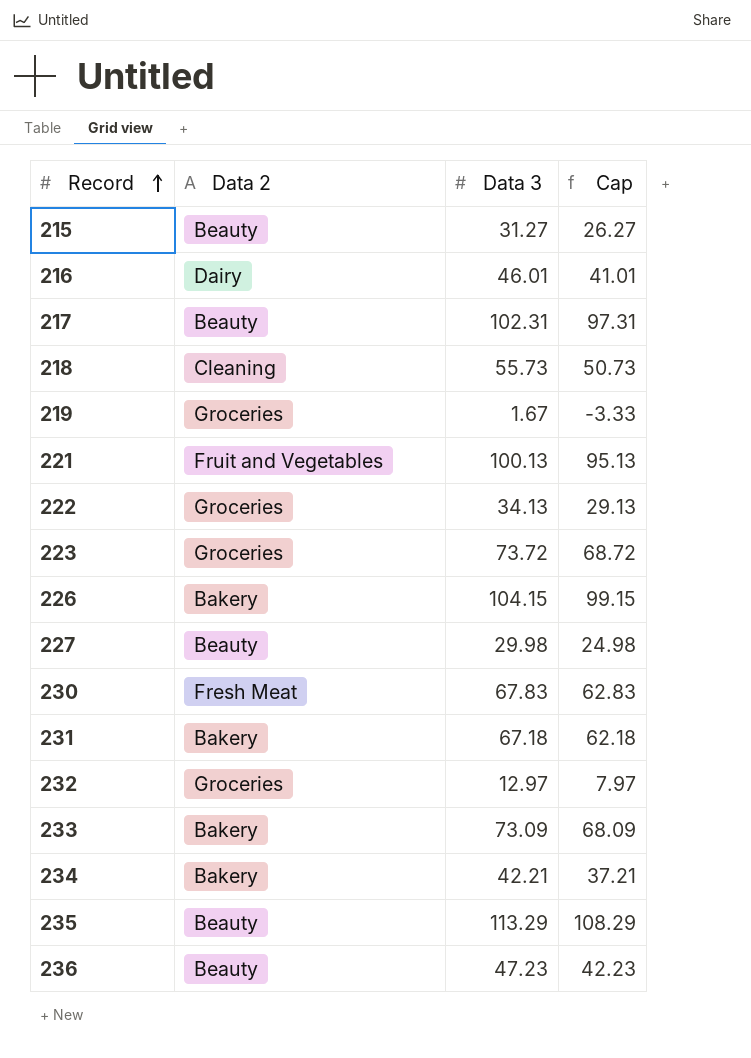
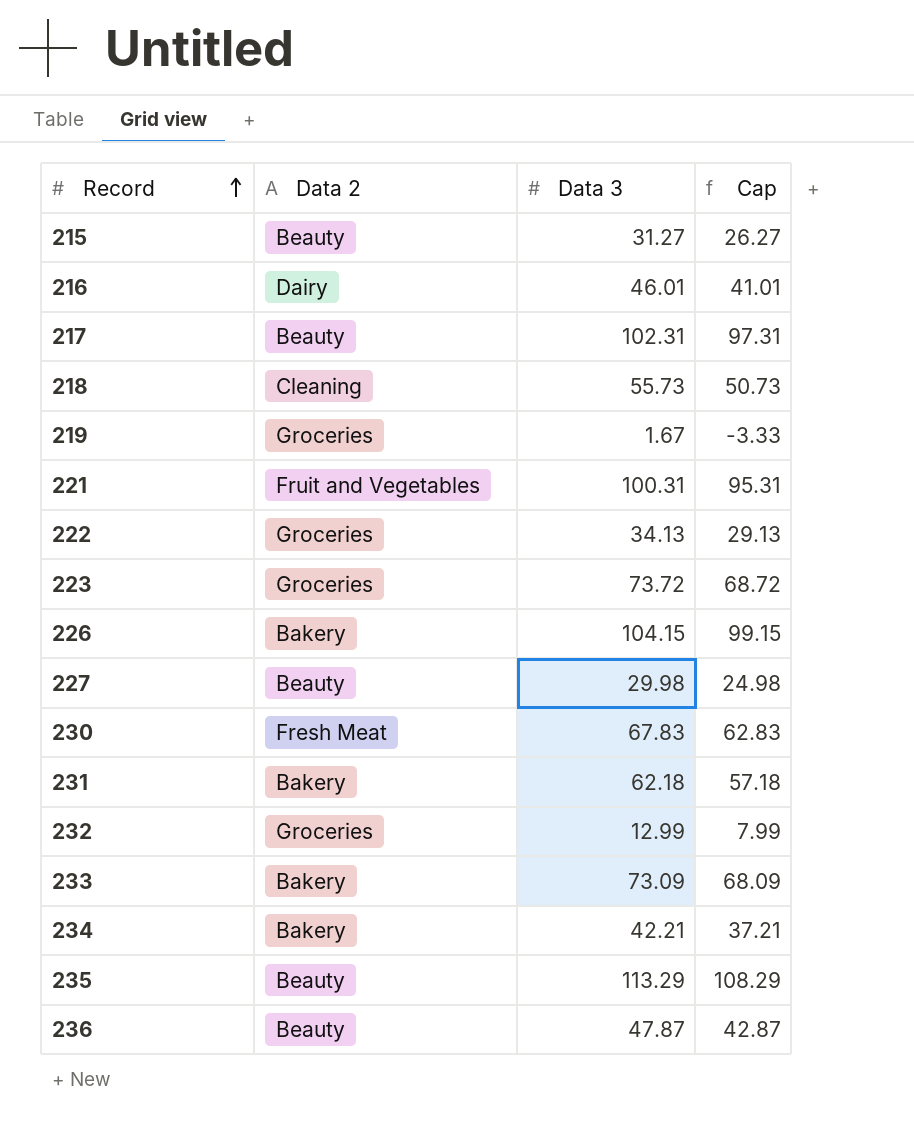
221 | Data 3: 100.13 -> 100.31
221 | Cap: 95.13 -> 95.31
231 | Data 3: 67.18 -> 62.18
231 | Cap: 62.18 -> 57.18
232 | Data 3: 12.97 -> 12.99
232 | Cap: 7.97 -> 7.99
236 | Data 3: 47.23 -> 47.87
236 | Cap: 42.23 -> 42.87

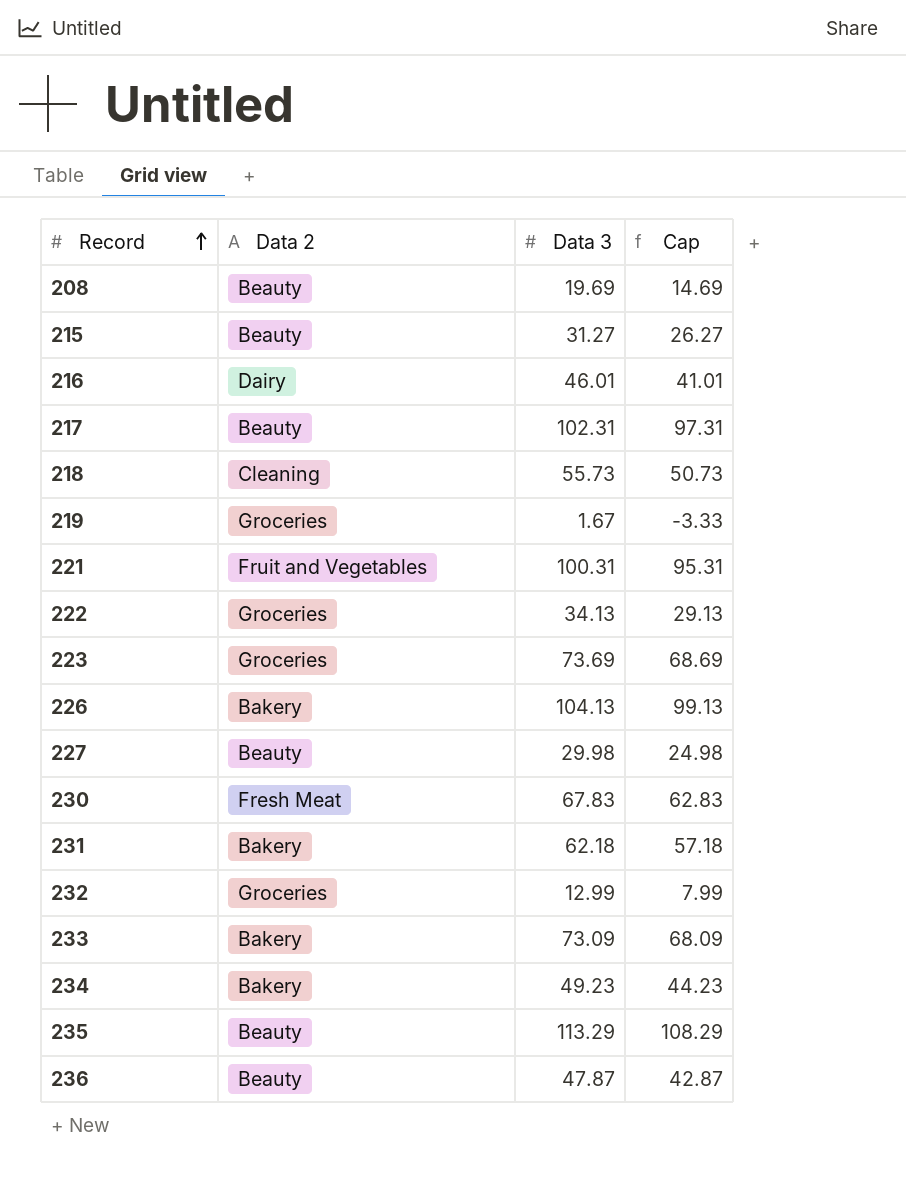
row 208: none -> Beauty | 19.69 | 14.69
223 | Data 3: 73.72 -> 73.69
223 | Cap: 68.72 -> 68.69
226 | Data 3: 104.15 -> 104.13
226 | Cap: 99.15 -> 99.13
234 | Data 3: 42.21 -> 49.23
234 | Cap: 37.21 -> 44.23

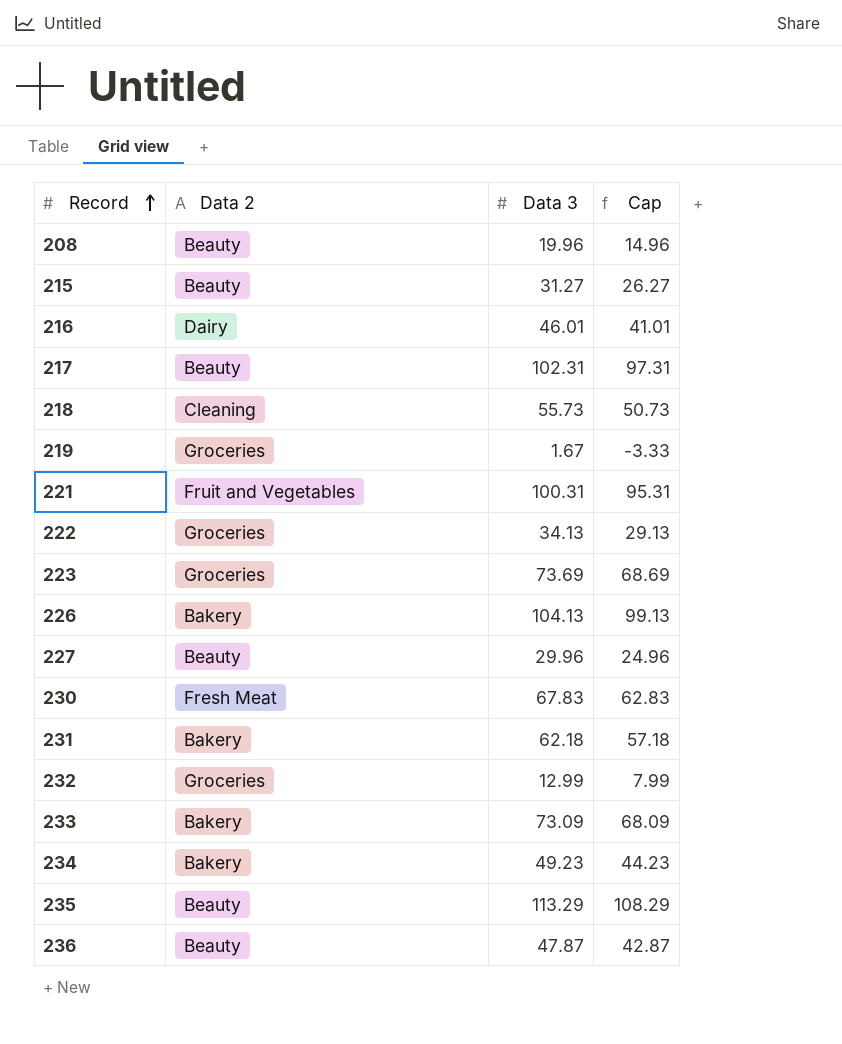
208 | Data 3: 19.69 -> 19.96
208 | Cap: 14.69 -> 14.96
227 | Data 3: 29.98 -> 29.96
227 | Cap: 24.98 -> 24.96

